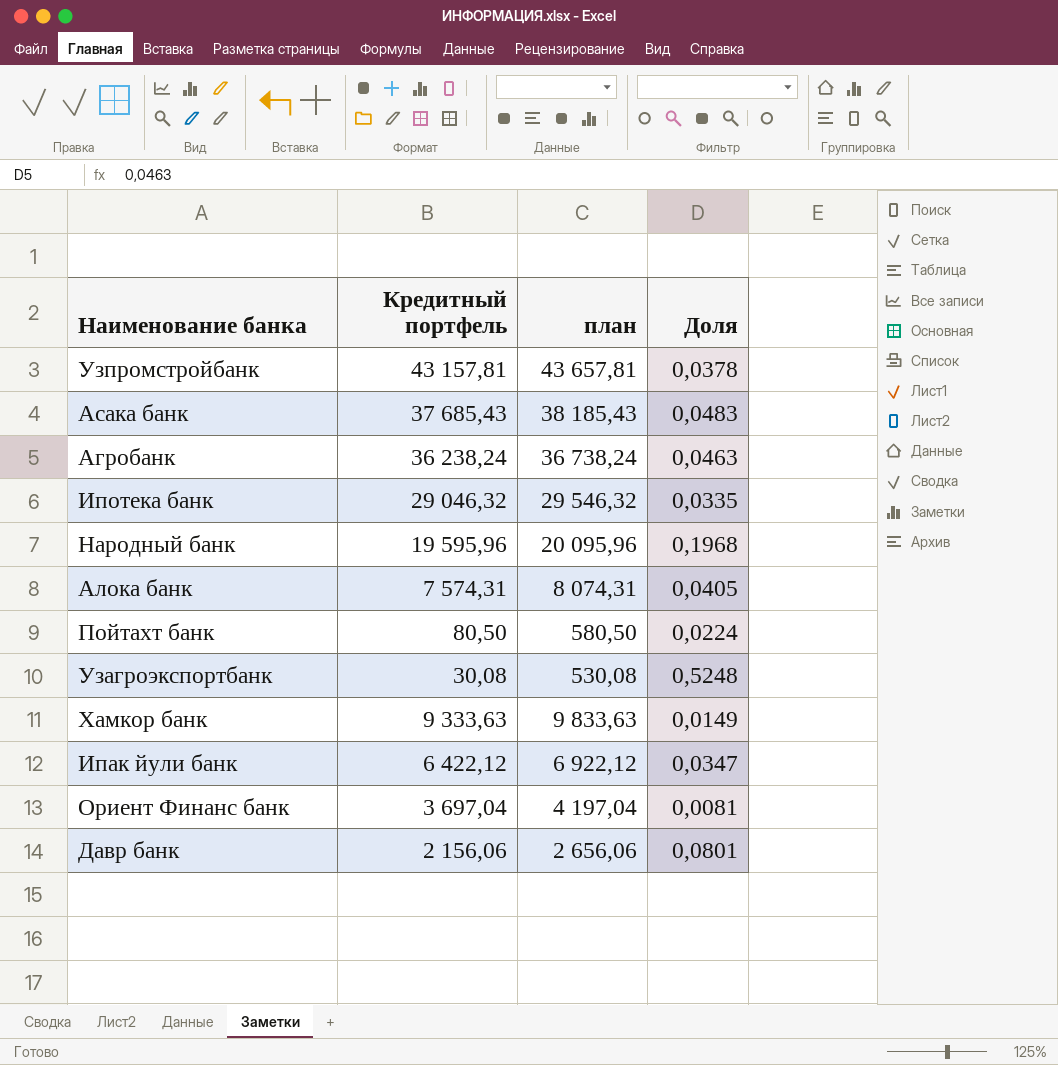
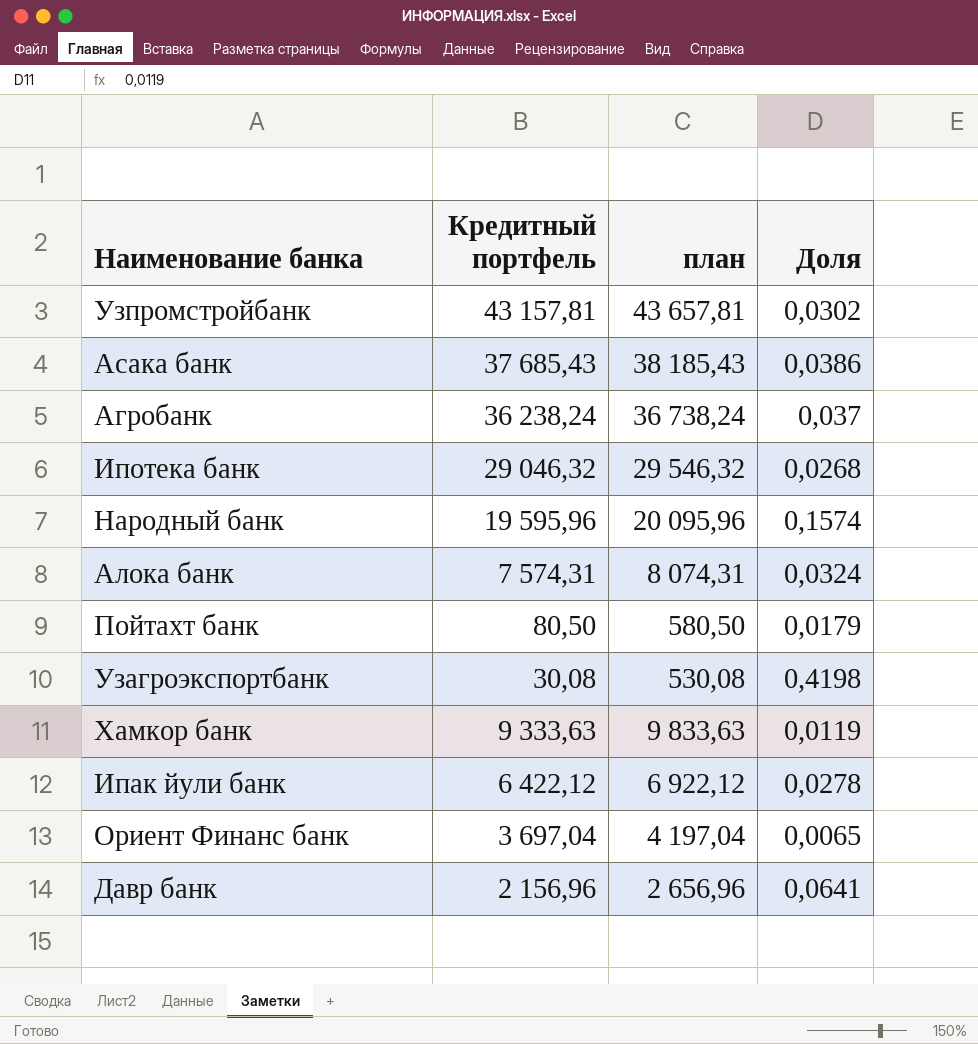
Узпромстройбанк | Доля: 0,0378 -> 0,0302
Асака банк | Доля: 0,0483 -> 0,0386
Агробанк | Доля: 0,0463 -> 0,037
Ипотека банк | Доля: 0,0335 -> 0,0268
Народный банк | Доля: 0,1968 -> 0,1574
Алока банк | Доля: 0,0405 -> 0,0324
Пойтахт банк | Доля: 0,0224 -> 0,0179
Узагроэкспортбанк | Доля: 0,5248 -> 0,4198
Хамкор банк | Доля: 0,0149 -> 0,0119
Ипак йули банк | Доля: 0,0347 -> 0,0278
Ориент Финанс банк | Доля: 0,0081 -> 0,0065
Давр банк | Кредитный портфель: 2 156,06 -> 2 156,96
Давр банк | план: 2 656,06 -> 2 656,96
Давр банк | Доля: 0,0801 -> 0,0641

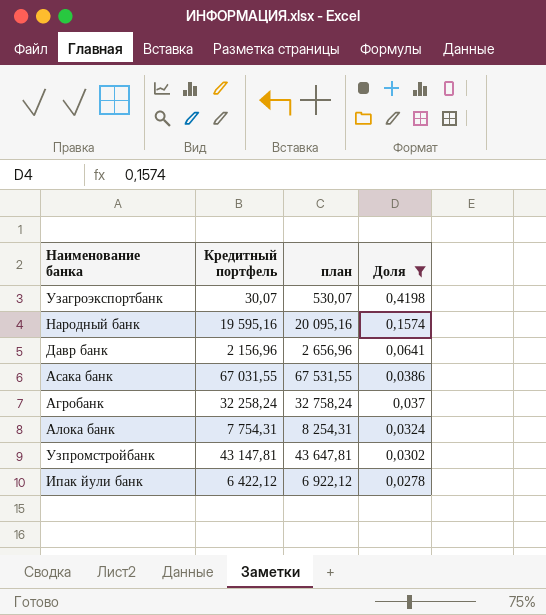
filter: none -> Доля >= 0,0278
row order: none -> Доля descending
Узагроэкспортбанк | Кредитный портфель: 30,08 -> 30,07
Узагроэкспортбанк | план: 530,08 -> 530,07
Народный банк | Кредитный портфель: 19 595,96 -> 19 595,16
Народный банк | план: 20 095,96 -> 20 095,16
Асака банк | Кредитный портфель: 37 685,43 -> 67 031,55
Асака банк | план: 38 185,43 -> 67 531,55
Агробанк | Кредитный портфель: 36 238,24 -> 32 258,24
Агробанк | план: 36 738,24 -> 32 758,24
Алока банк | Кредитный портфель: 7 574,31 -> 7 754,31
Алока банк | план: 8 074,31 -> 8 254,31
Узпромстройбанк | Кредитный портфель: 43 157,81 -> 43 147,81
Узпромстройбанк | план: 43 657,81 -> 43 647,81

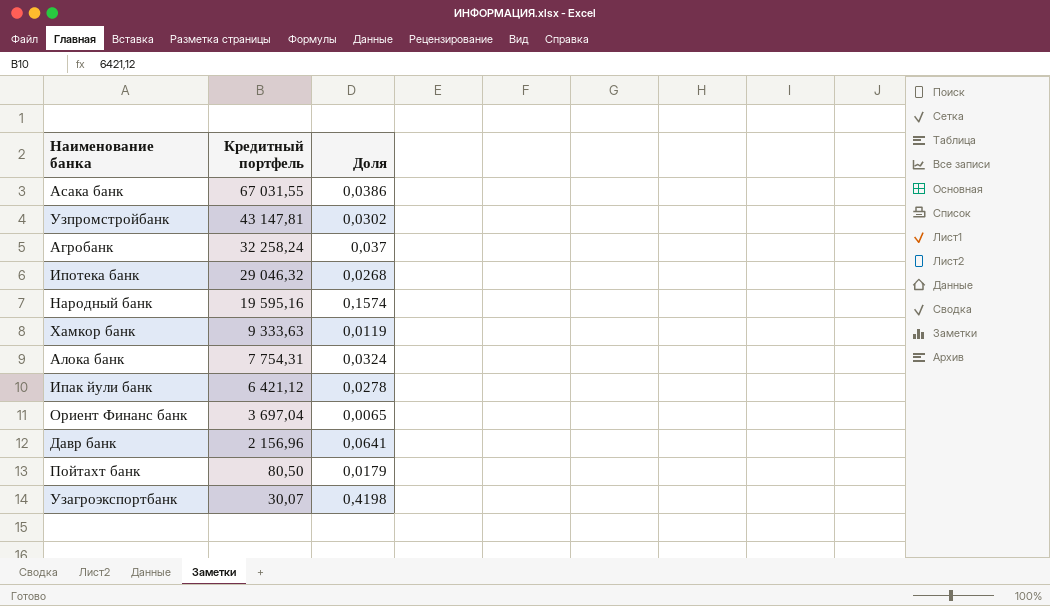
filter: Доля >= 0,0278 -> none
row order: Доля descending -> Кредитный портфель descending
column план | formula: [Кредитный портфель] + 500 -> none
Ипак йули банк | Кредитный портфель: 6 422,12 -> 6 421,12

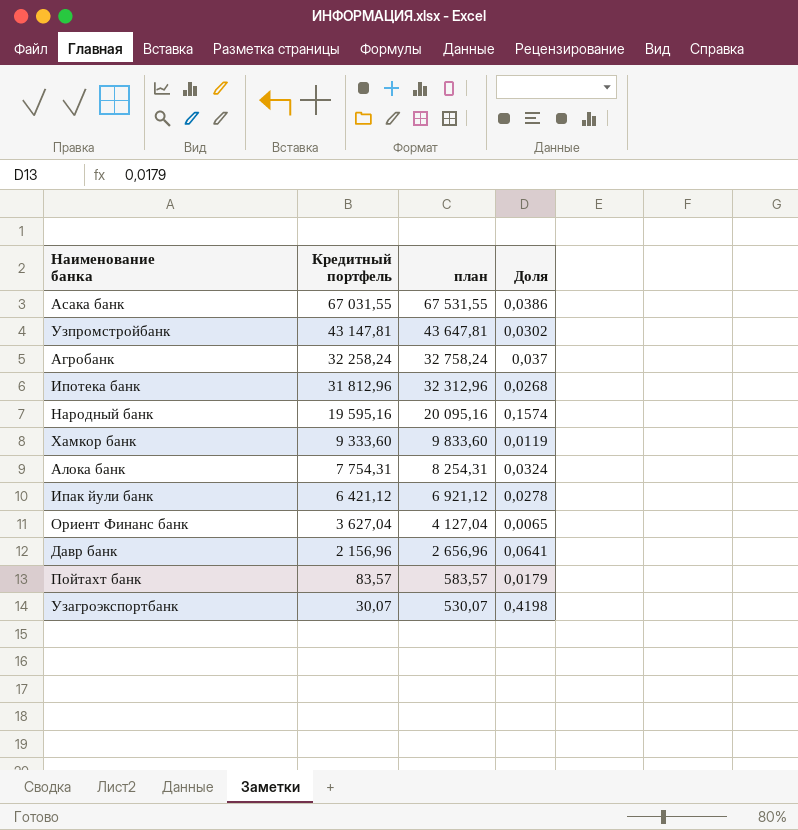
column план | formula: none -> [Кредитный портфель] + 500
Ипотека банк | Кредитный портфель: 29 046,32 -> 31 812,96
Хамкор банк | Кредитный портфель: 9 333,63 -> 9 333,60
Ориент Финанс банк | Кредитный портфель: 3 697,04 -> 3 627,04
Пойтахт банк | Кредитный портфель: 80,50 -> 83,57

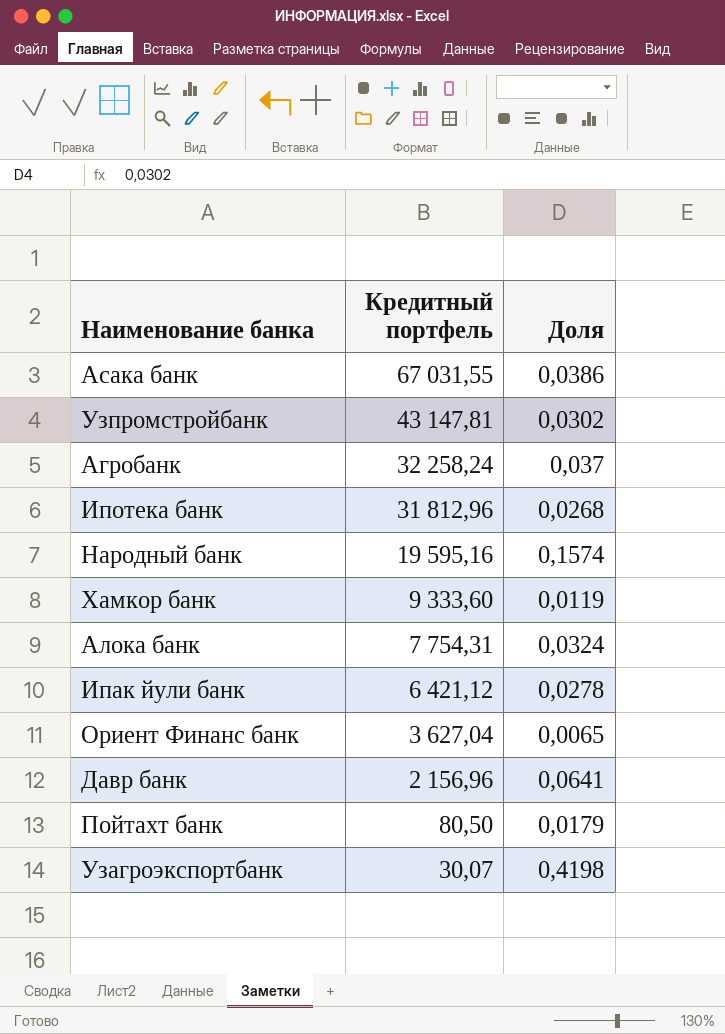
column план | formula: [Кредитный портфель] + 500 -> none
Пойтахт банк | Кредитный портфель: 83,57 -> 80,50

